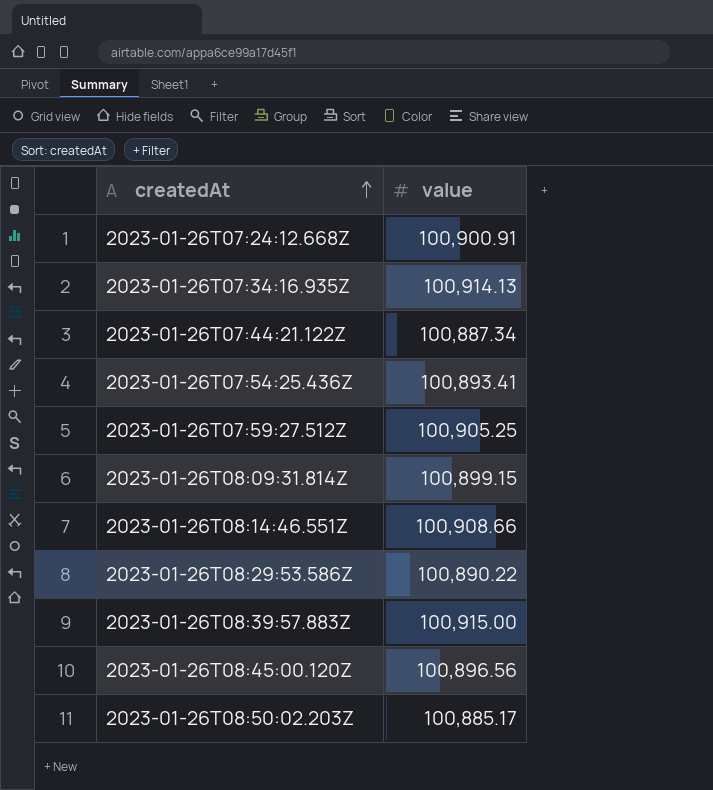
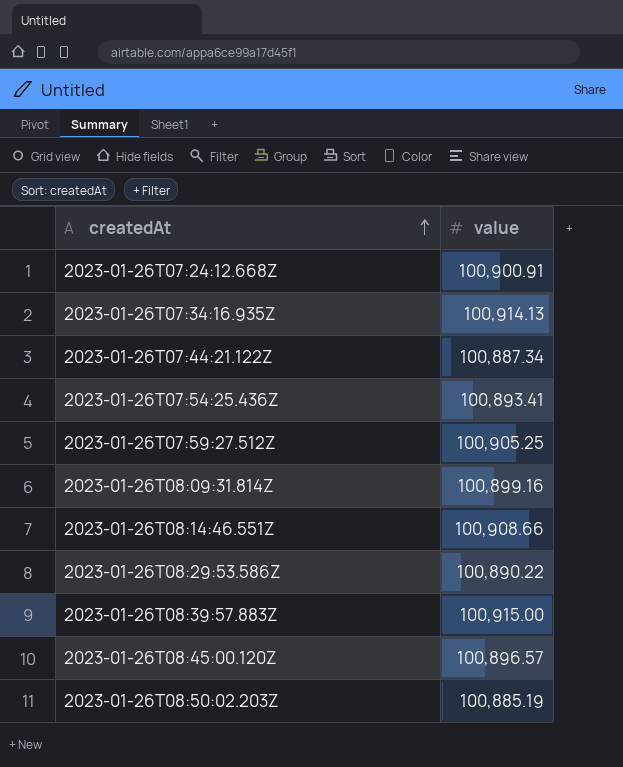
2023-01-26T08:09:31.814Z | value: 100,899.15 -> 100,899.16
2023-01-26T08:45:00.120Z | value: 100,896.56 -> 100,896.57
2023-01-26T08:50:02.203Z | value: 100,885.17 -> 100,885.19

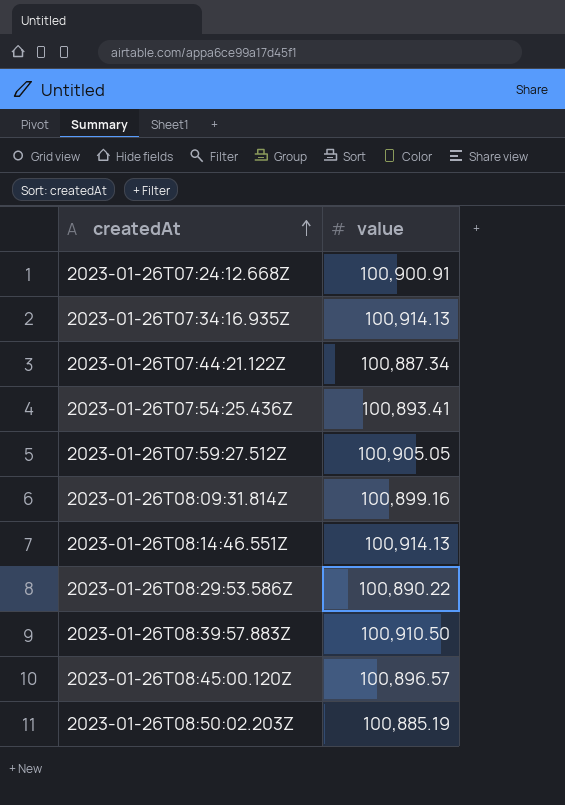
2023-01-26T07:59:27.512Z | value: 100,905.25 -> 100,905.05
2023-01-26T08:14:46.551Z | value: 100,908.66 -> 100,914.13
2023-01-26T08:39:57.883Z | value: 100,915.00 -> 100,910.50

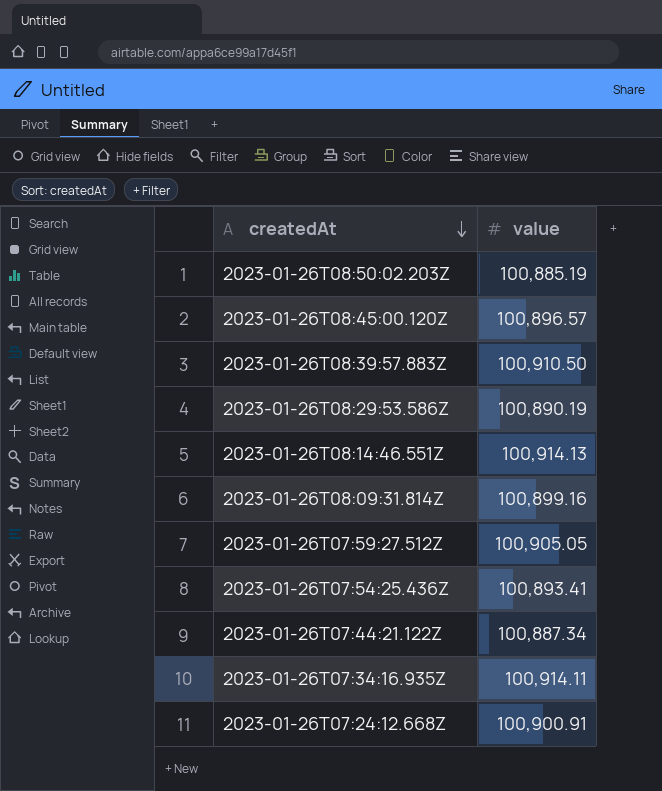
row order: createdAt ascending -> createdAt descending
2023-01-26T08:29:53.586Z | value: 100,890.22 -> 100,890.19
2023-01-26T07:34:16.935Z | value: 100,914.13 -> 100,914.11

